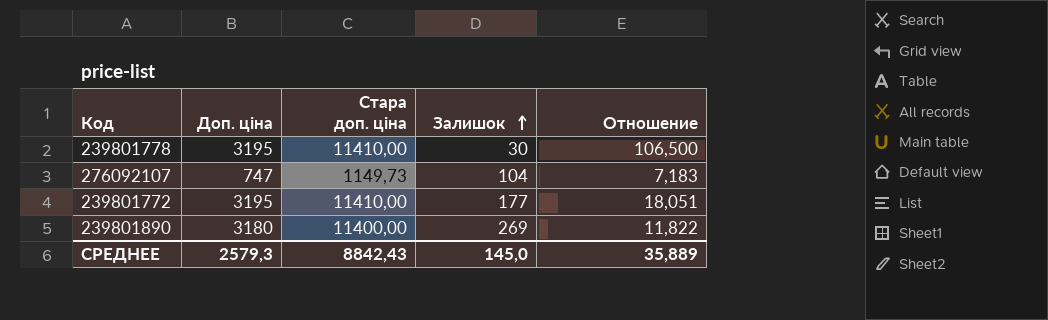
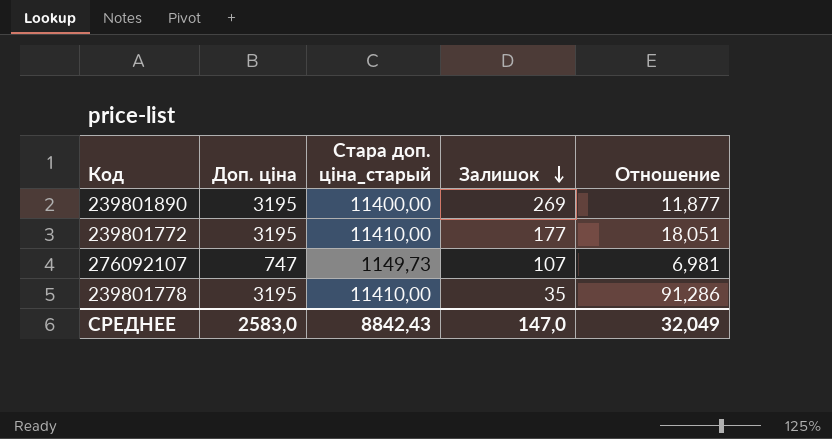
row order: Залишок ascending -> Залишок descending
column name: Стара доп. ціна -> Стара доп. ціна_старый
239801890 | Доп. ціна: 3180 -> 3195
239801890 | Отношение: 11,822 -> 11,877
276092107 | Залишок: 104 -> 107
276092107 | Отношение: 7,183 -> 6,981
239801778 | Залишок: 30 -> 35
239801778 | Отношение: 106,500 -> 91,286
СРЕДНЕЕ | Доп. ціна: 2579,3 -> 2583,0
СРЕДНЕЕ | Залишок: 145,0 -> 147,0
СРЕДНЕЕ | Отношение: 35,889 -> 32,049

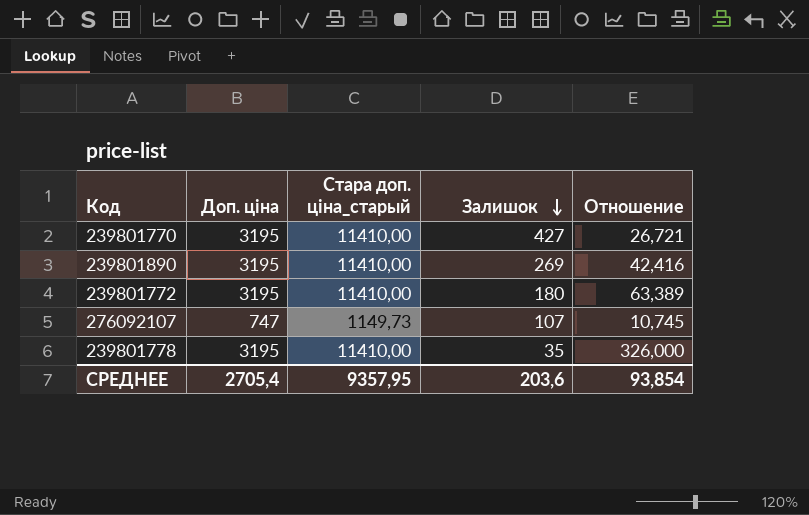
column Отношение | formula: [Доп. ціна] / [Залишок] -> [Стара доп. ціна_старый] / [Залишок]
row 239801770: none -> 3195 | 11410,00 | 427 | 26,721
239801890 | Стара доп. ціна_старый: 11400,00 -> 11410,00
239801772 | Залишок: 177 -> 180
СРЕДНЕЕ | Доп. ціна: 2583,0 -> 2705,4
СРЕДНЕЕ | Стара доп. ціна_старый: 8842,43 -> 9357,95
СРЕДНЕЕ | Залишок: 147,0 -> 203,6
СРЕДНЕЕ | Отношение: 32,049 -> 93,854

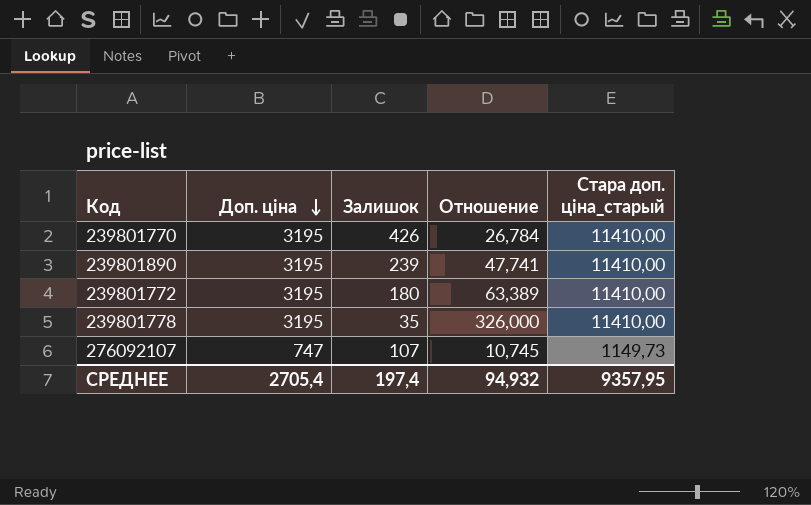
row order: Залишок descending -> Доп. ціна descending
column Стара доп. ціна_старый | position: 3 -> 5
239801770 | Залишок: 427 -> 426
239801770 | Отношение: 26,721 -> 26,784
239801890 | Залишок: 269 -> 239
239801890 | Отношение: 42,416 -> 47,741
СРЕДНЕЕ | Залишок: 203,6 -> 197,4
СРЕДНЕЕ | Отношение: 93,854 -> 94,932

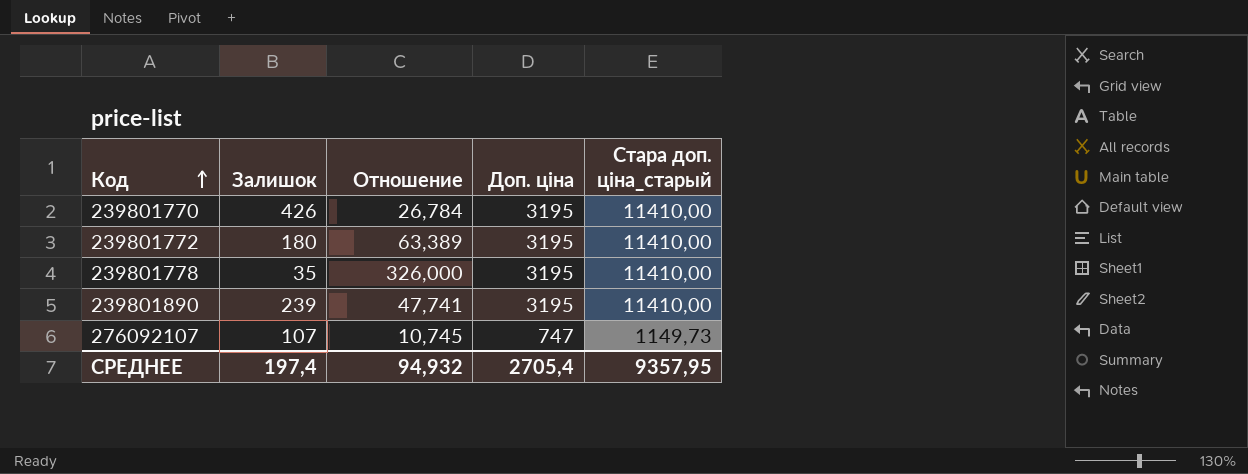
row order: Доп. ціна descending -> Код ascending
column Доп. ціна | position: 2 -> 4

